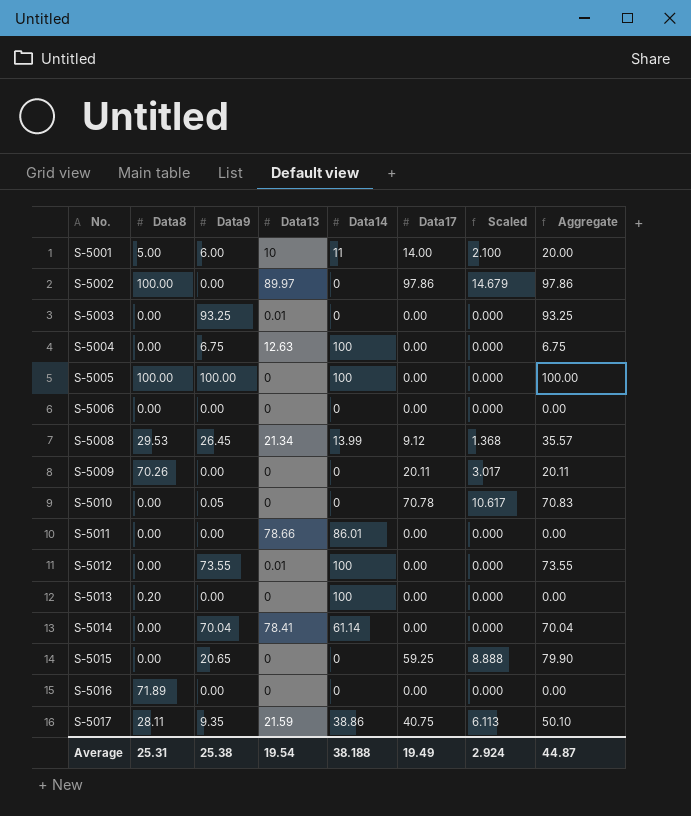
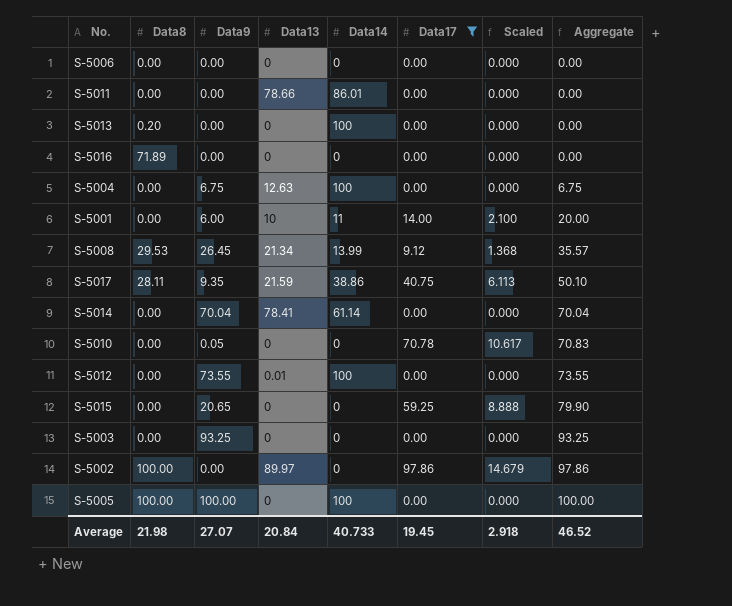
filter: none -> Data17 != 20.11
row order: No. ascending -> Aggregate ascending
S-5001 | Data8: 5.00 -> 0.00
S-5003 | Data13: 0.01 -> 0
Average | Data8: 25.31 -> 21.98
Average | Data9: 25.38 -> 27.07
Average | Data13: 19.54 -> 20.84
Average | Data14: 38.188 -> 40.733
Average | Data17: 19.49 -> 19.45
Average | Scaled: 2.924 -> 2.918
Average | Aggregate: 44.87 -> 46.52

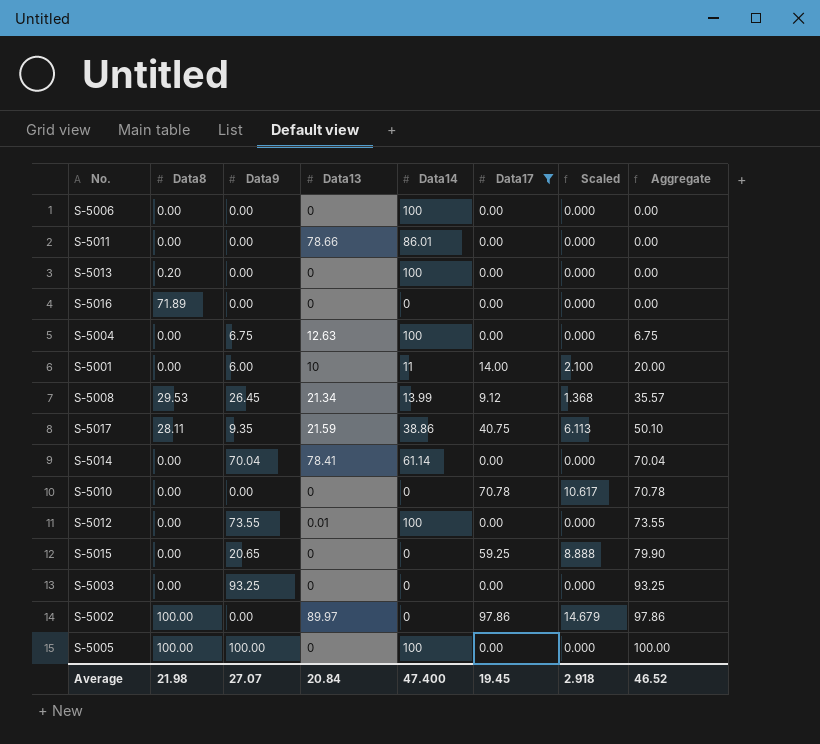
S-5006 | Data14: 0 -> 100
S-5010 | Data9: 0.05 -> 0.00
S-5010 | Aggregate: 70.83 -> 70.78
Average | Data14: 40.733 -> 47.400

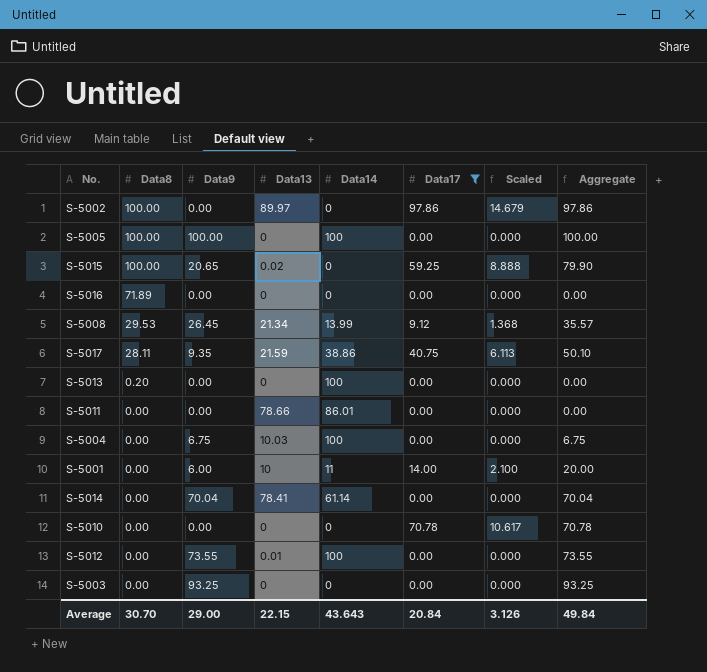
row order: Aggregate ascending -> Data8 descending
row S-5006: 0.00 | 0.00 | 0 | 100 | 0.00 | 0.000 | 0.00 -> none
S-5015 | Data8: 0.00 -> 100.00
S-5015 | Data13: 0 -> 0.02
S-5004 | Data13: 12.63 -> 10.03
Average | Data8: 21.98 -> 30.70
Average | Data9: 27.07 -> 29.00
Average | Data13: 20.84 -> 22.15
Average | Data14: 47.400 -> 43.643
Average | Data17: 19.45 -> 20.84
Average | Scaled: 2.918 -> 3.126
Average | Aggregate: 46.52 -> 49.84

